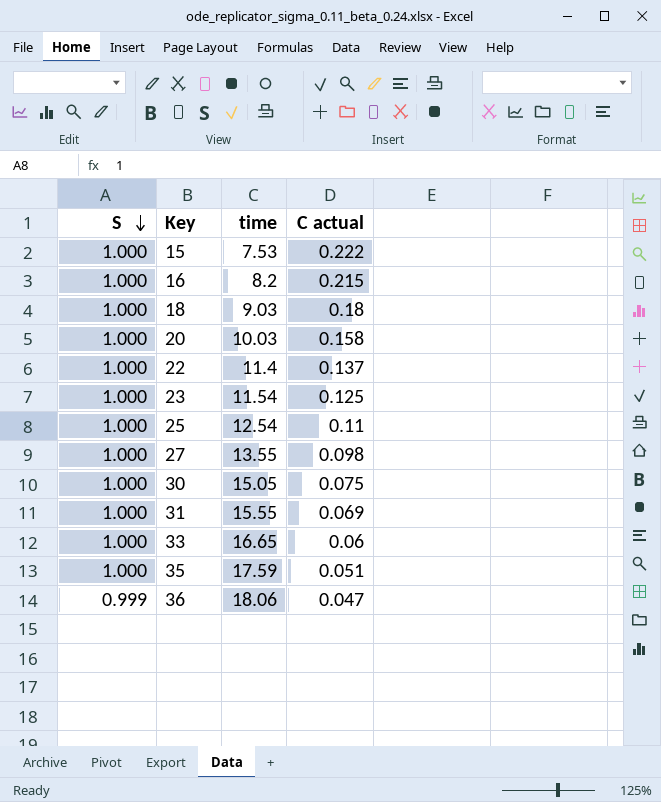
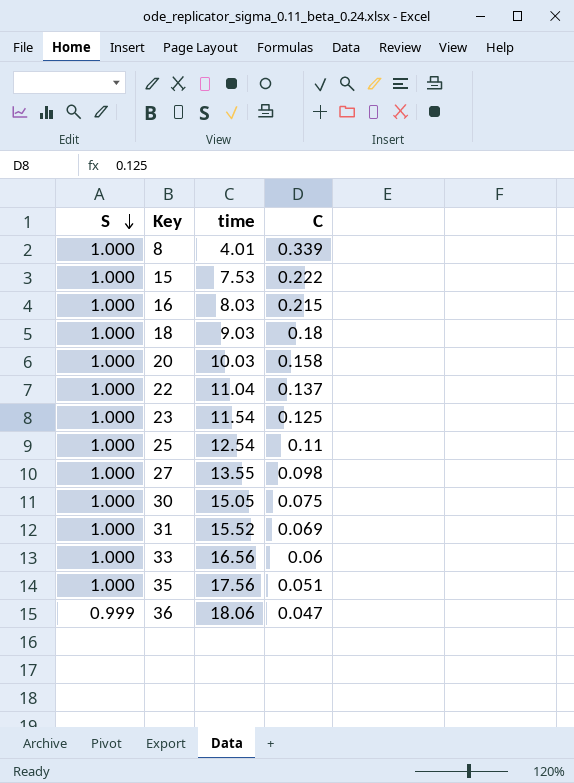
column name: C actual -> C
row 8: none -> 1.000 | 4.01 | 0.339
16 | time: 8.2 -> 8.03
22 | time: 11.4 -> 11.04
31 | time: 15.55 -> 15.52
33 | time: 16.65 -> 16.56
35 | time: 17.59 -> 17.56

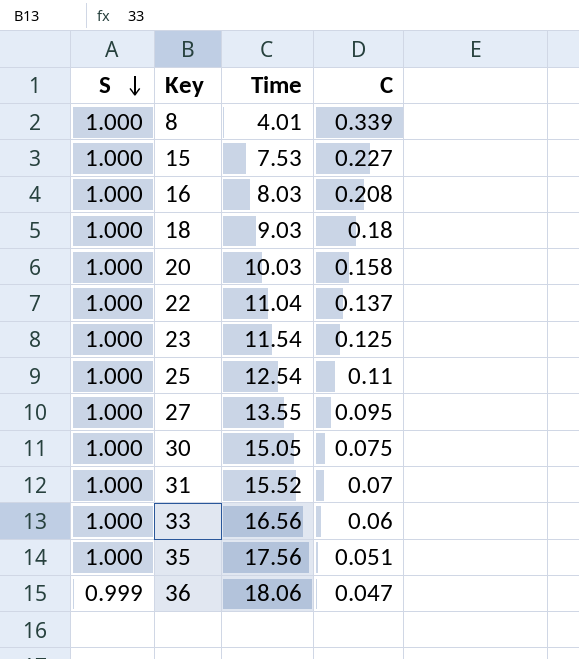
column name: time -> Time
15 | C: 0.222 -> 0.227
16 | C: 0.215 -> 0.208
27 | C: 0.098 -> 0.095
31 | C: 0.069 -> 0.07

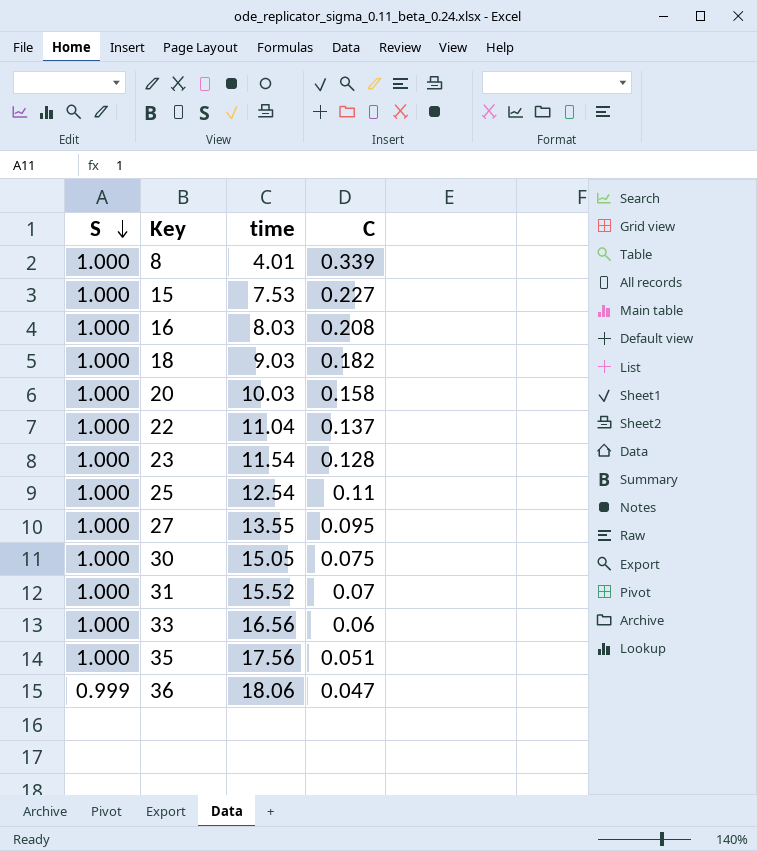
column name: Time -> time
18 | C: 0.18 -> 0.182
23 | C: 0.125 -> 0.128

